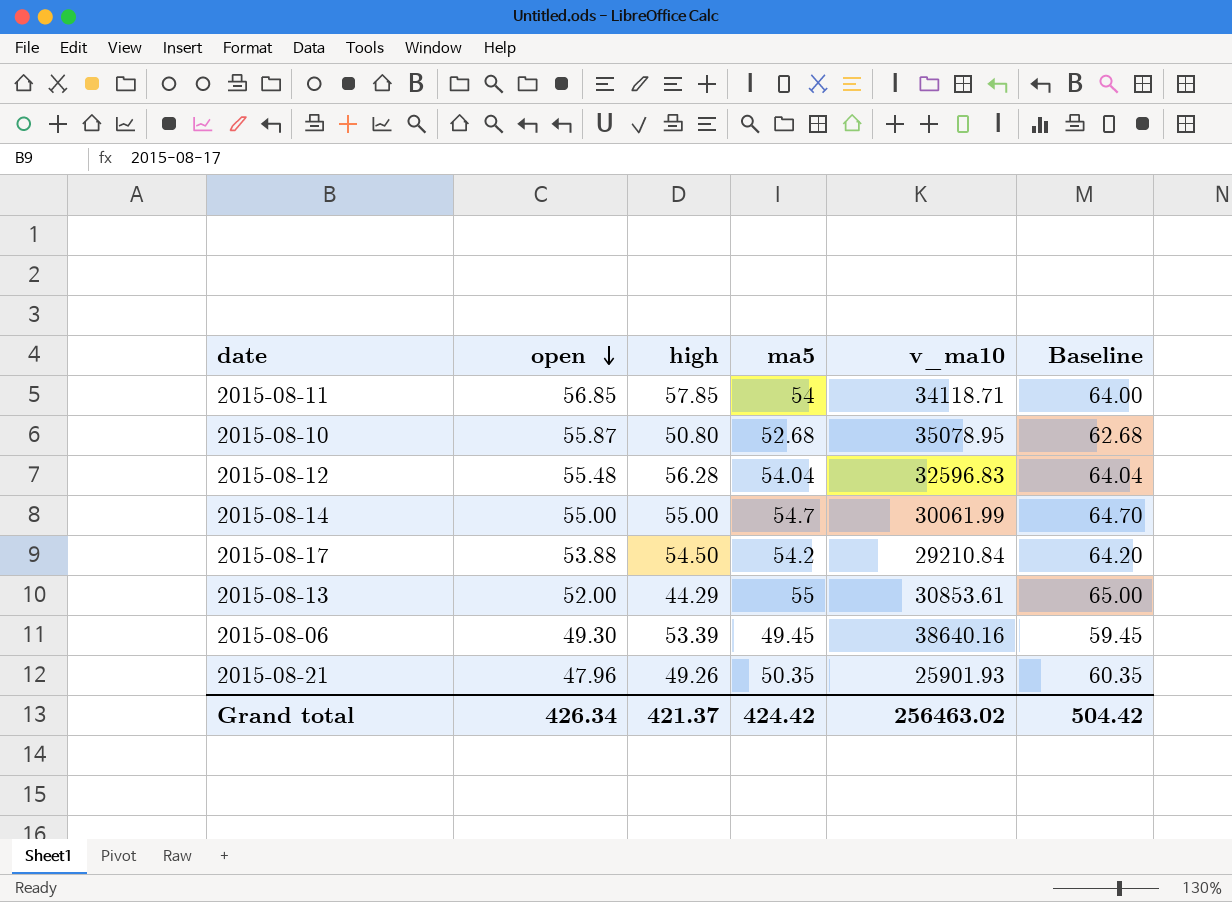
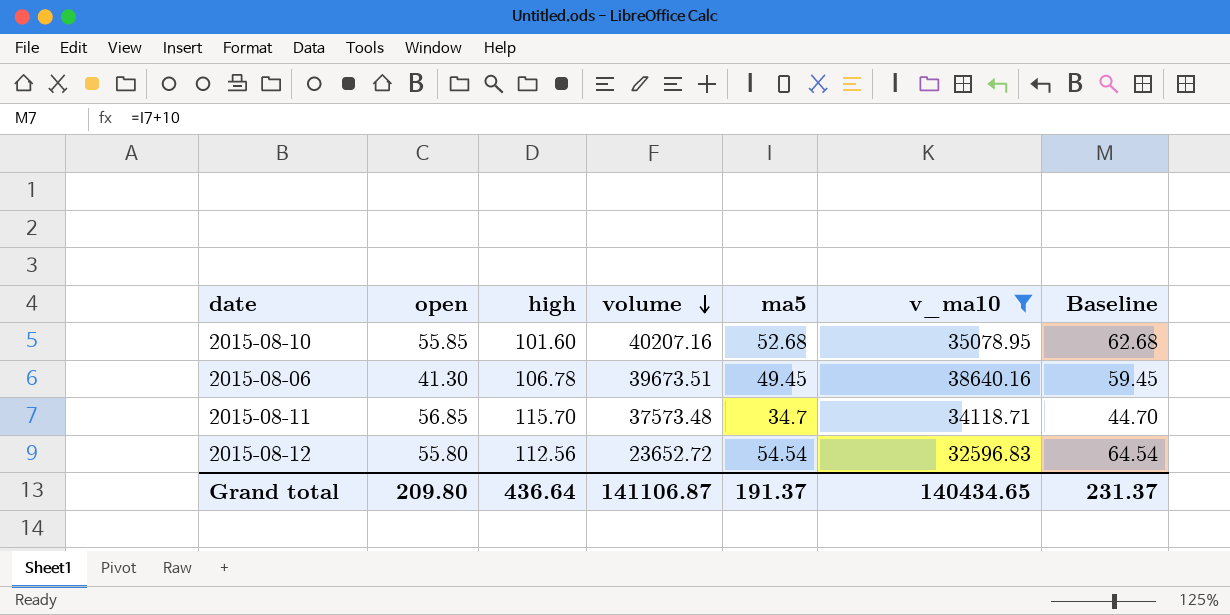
filter: none -> v_ma10 >= 32596.83
row order: open descending -> volume descending
column volume | position: none -> 4
2015-08-10 | open: 55.87 -> 55.85
2015-08-10 | high: 50.80 -> 101.60
2015-08-06 | open: 49.30 -> 41.30
2015-08-06 | high: 53.39 -> 106.78
2015-08-11 | high: 57.85 -> 115.70
2015-08-11 | ma5: 54 -> 34.7
2015-08-11 | Baseline: 64.00 -> 44.70
2015-08-12 | open: 55.48 -> 55.80
2015-08-12 | high: 56.28 -> 112.56
2015-08-12 | ma5: 54.04 -> 54.54
2015-08-12 | Baseline: 64.04 -> 64.54
Grand total | open: 426.34 -> 209.80
Grand total | high: 421.37 -> 436.64
Grand total | ma5: 424.42 -> 191.37
Grand total | v_ma10: 256463.02 -> 140434.65
Grand total | Baseline: 504.42 -> 231.37

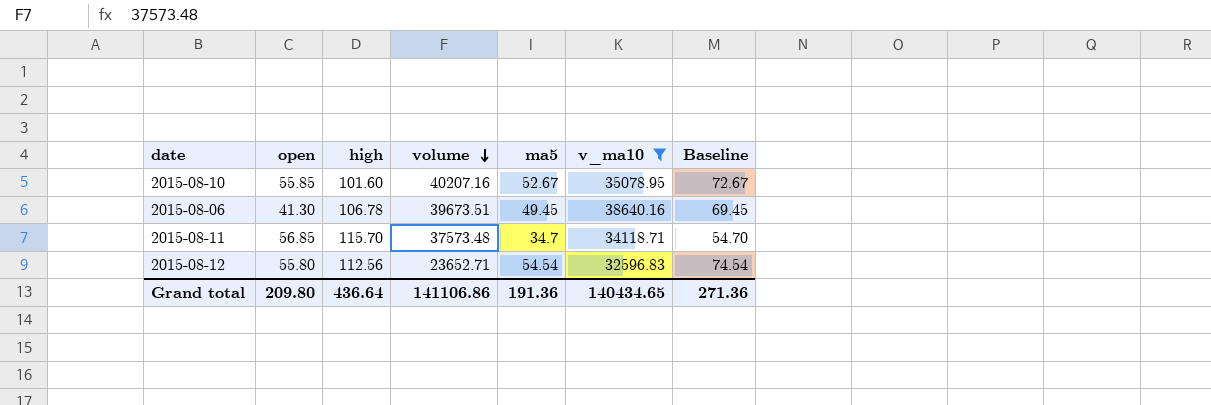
column Baseline | formula: [ma5] + 10 -> [ma5] + 20
2015-08-10 | ma5: 52.68 -> 52.67
2015-08-12 | volume: 23652.72 -> 23652.71
Grand total | volume: 141106.87 -> 141106.86
Grand total | ma5: 191.37 -> 191.36
Grand total | Baseline: 231.37 -> 271.36

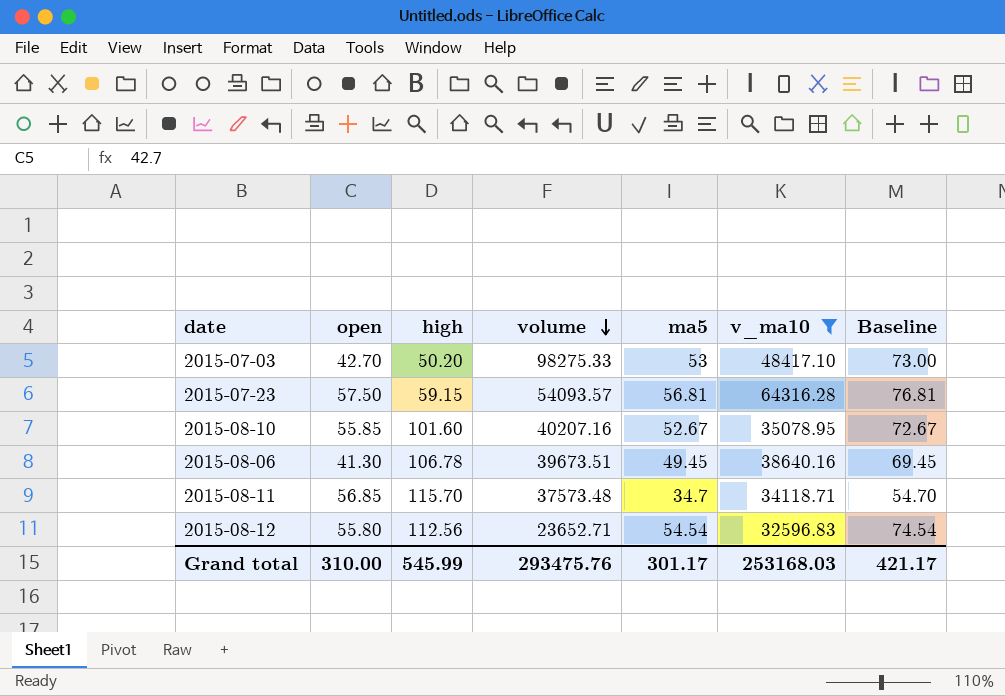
row 2015-07-03: none -> 42.70 | 50.20 | 98275.33 | 53 | 48417.10 | 73.00
row 2015-07-23: none -> 57.50 | 59.15 | 54093.57 | 56.81 | 64316.28 | 76.81
Grand total | open: 209.80 -> 310.00
Grand total | high: 436.64 -> 545.99
Grand total | volume: 141106.86 -> 293475.76
Grand total | ma5: 191.36 -> 301.17
Grand total | v_ma10: 140434.65 -> 253168.03
Grand total | Baseline: 271.36 -> 421.17

